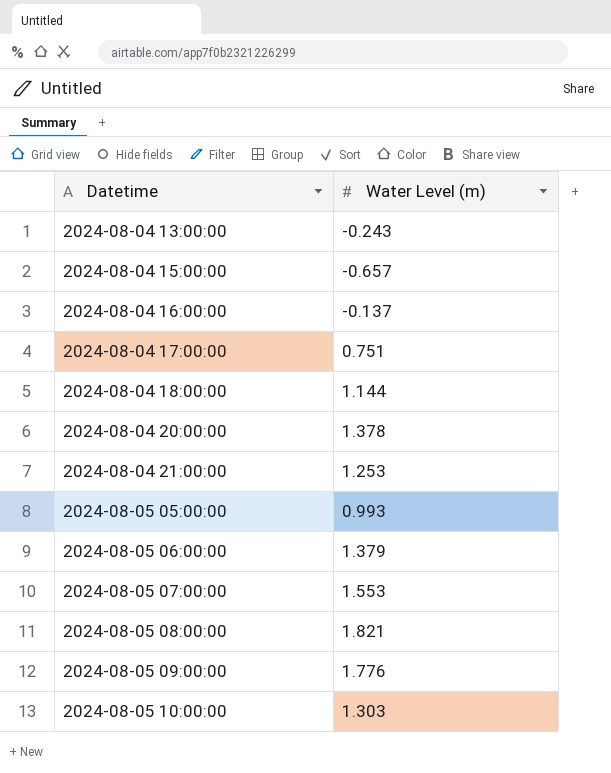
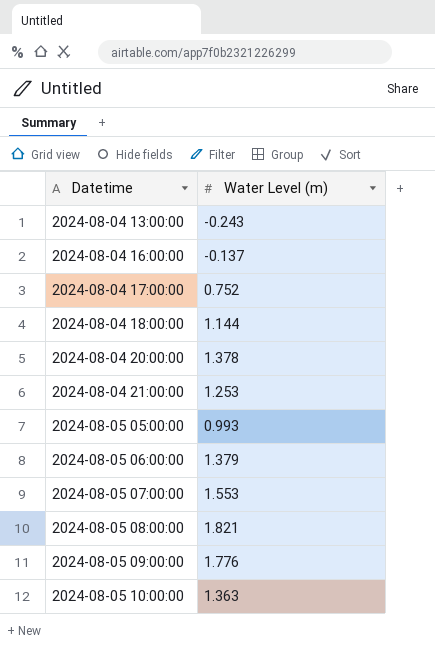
row 2024-08-04 15:00:00: -0.657 -> none
2024-08-04 17:00:00 | Water Level (m): 0.751 -> 0.752
2024-08-05 10:00:00 | Water Level (m): 1.303 -> 1.363

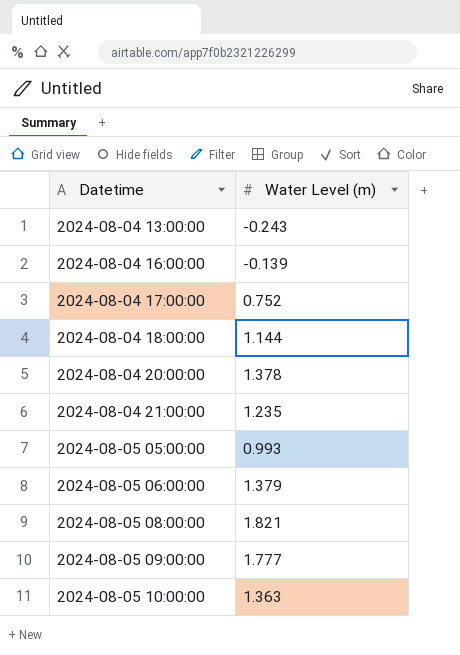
row 2024-08-05 07:00:00: 1.553 -> none
2024-08-04 16:00:00 | Water Level (m): -0.137 -> -0.139
2024-08-04 21:00:00 | Water Level (m): 1.253 -> 1.235
2024-08-05 09:00:00 | Water Level (m): 1.776 -> 1.777

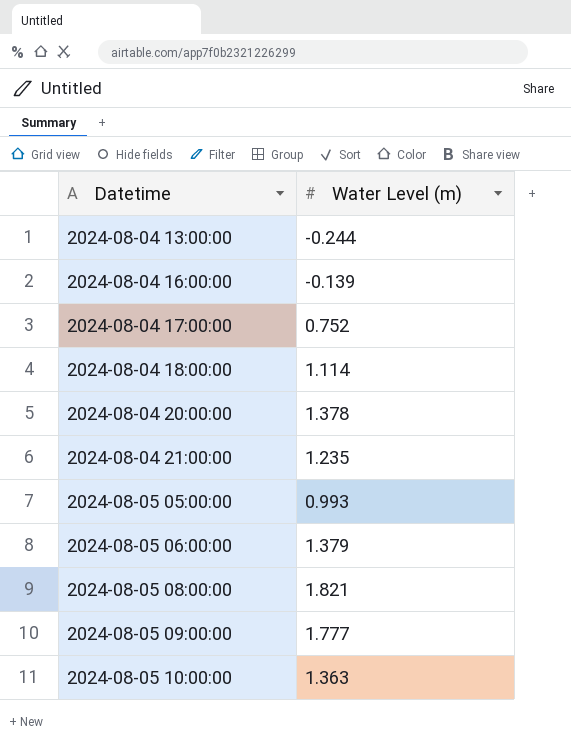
2024-08-04 13:00:00 | Water Level (m): -0.243 -> -0.244
2024-08-04 18:00:00 | Water Level (m): 1.144 -> 1.114

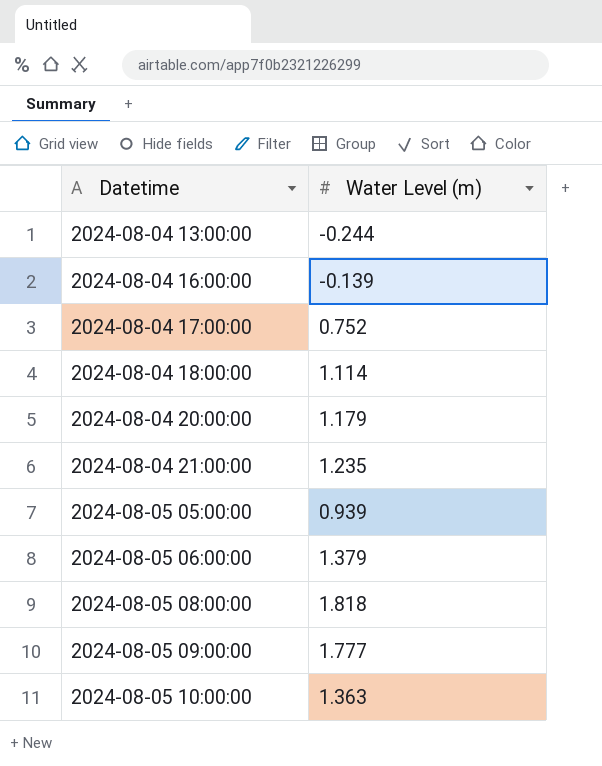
2024-08-04 20:00:00 | Water Level (m): 1.378 -> 1.179
2024-08-05 05:00:00 | Water Level (m): 0.993 -> 0.939
2024-08-05 08:00:00 | Water Level (m): 1.821 -> 1.818

